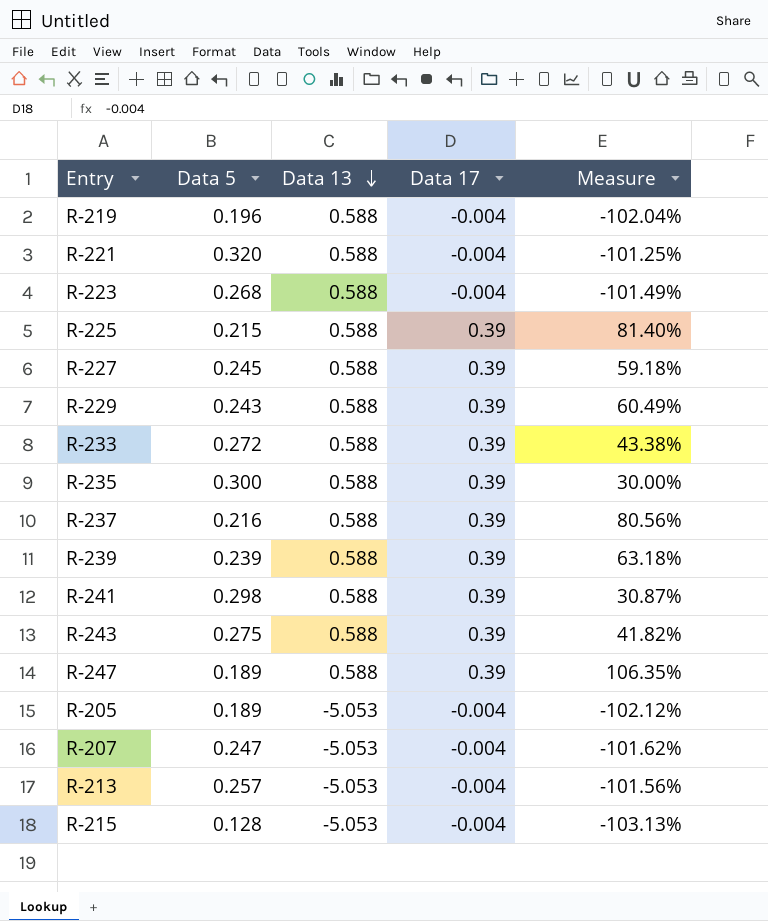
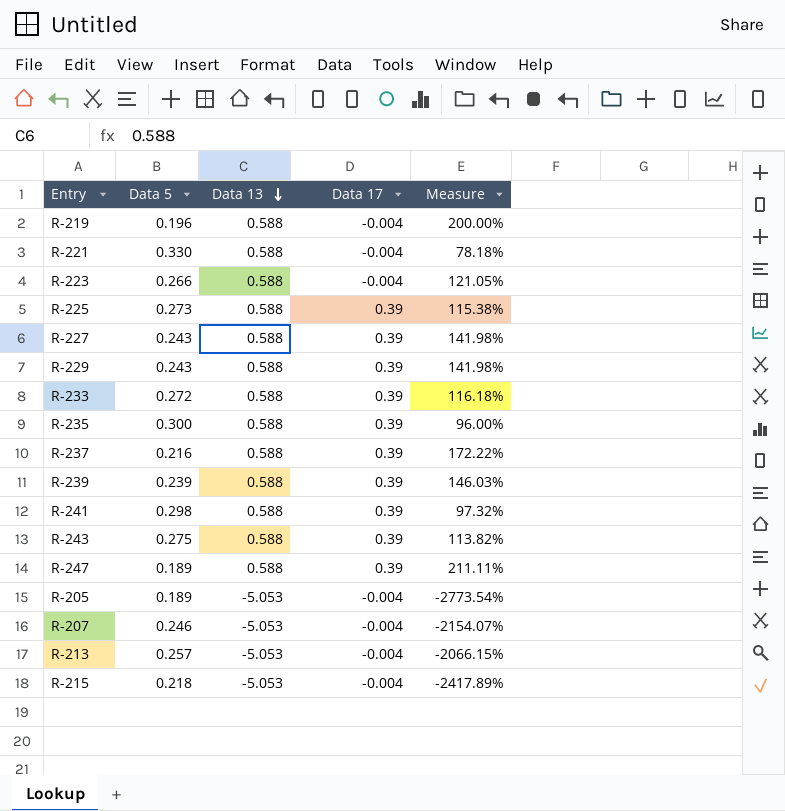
column Measure | formula: ([Data 17] - [Data 5]) / [Data 5] -> ([Data 13] - [Data 5]) / [Data 5]
R-221 | Data 5: 0.320 -> 0.330
R-223 | Data 5: 0.268 -> 0.266
R-225 | Data 5: 0.215 -> 0.273
R-227 | Data 5: 0.245 -> 0.243
R-207 | Data 5: 0.247 -> 0.246
R-215 | Data 5: 0.128 -> 0.218

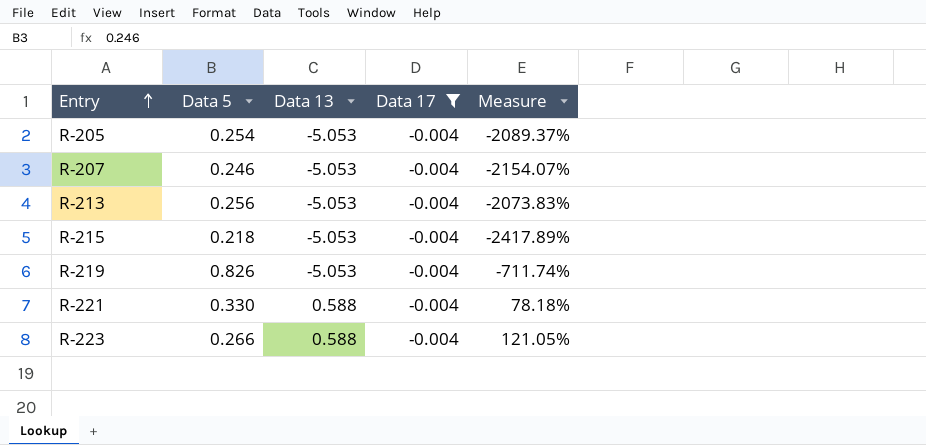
filter: none -> Data 17 = -0.004
row order: Data 13 descending -> Entry ascending
R-205 | Data 5: 0.189 -> 0.254
R-205 | Measure: -2773.54% -> -2089.37%
R-213 | Data 5: 0.257 -> 0.256
R-213 | Measure: -2066.15% -> -2073.83%
R-219 | Data 5: 0.196 -> 0.826
R-219 | Data 13: 0.588 -> -5.053
R-219 | Measure: 200.00% -> -711.74%

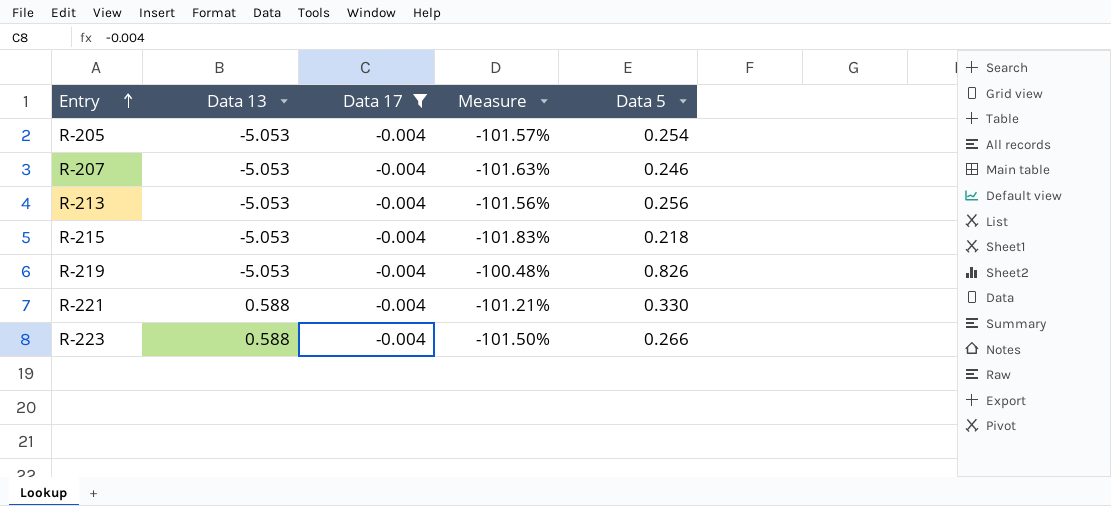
column Measure | formula: ([Data 13] - [Data 5]) / [Data 5] -> ([Data 17] - [Data 5]) / [Data 5]
column Data 5 | position: 2 -> 5

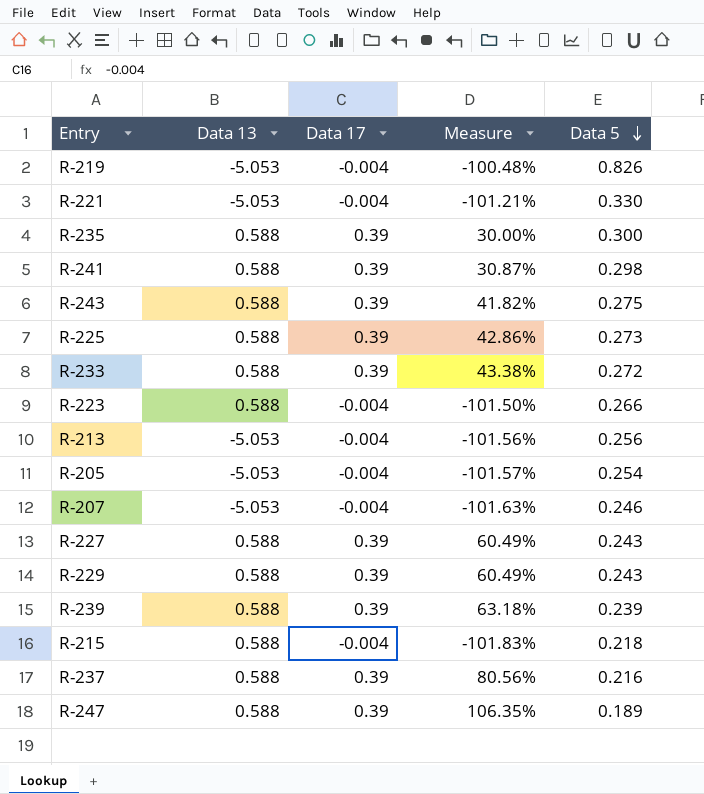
filter: Data 17 = -0.004 -> none
row order: Entry ascending -> Data 5 descending
R-221 | Data 13: 0.588 -> -5.053
R-215 | Data 13: -5.053 -> 0.588

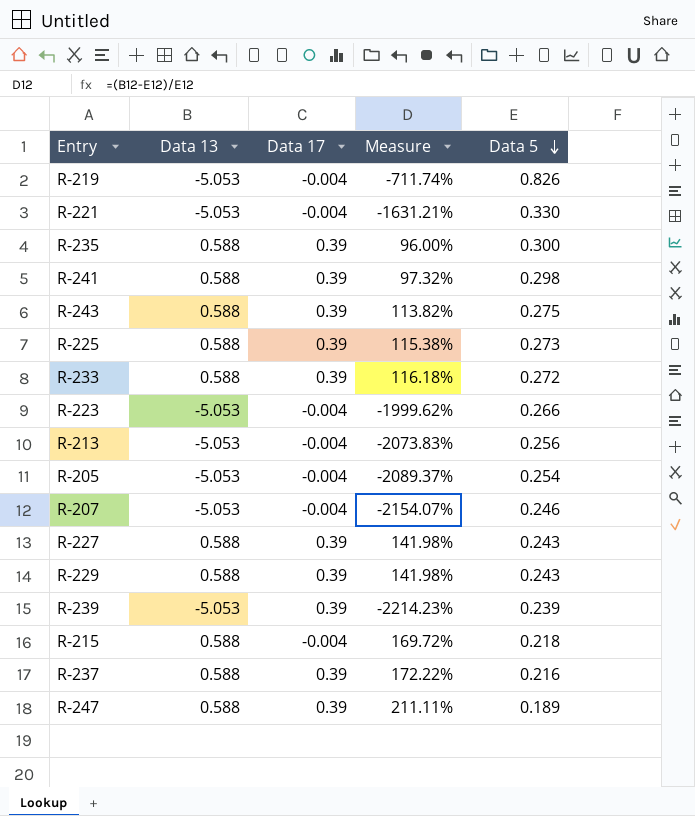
column Measure | formula: ([Data 17] - [Data 5]) / [Data 5] -> ([Data 13] - [Data 5]) / [Data 5]
R-223 | Data 13: 0.588 -> -5.053
R-239 | Data 13: 0.588 -> -5.053

